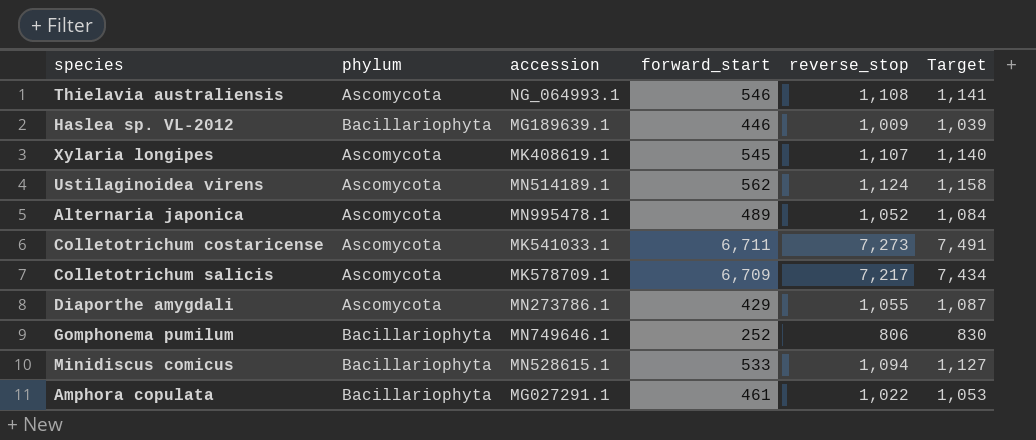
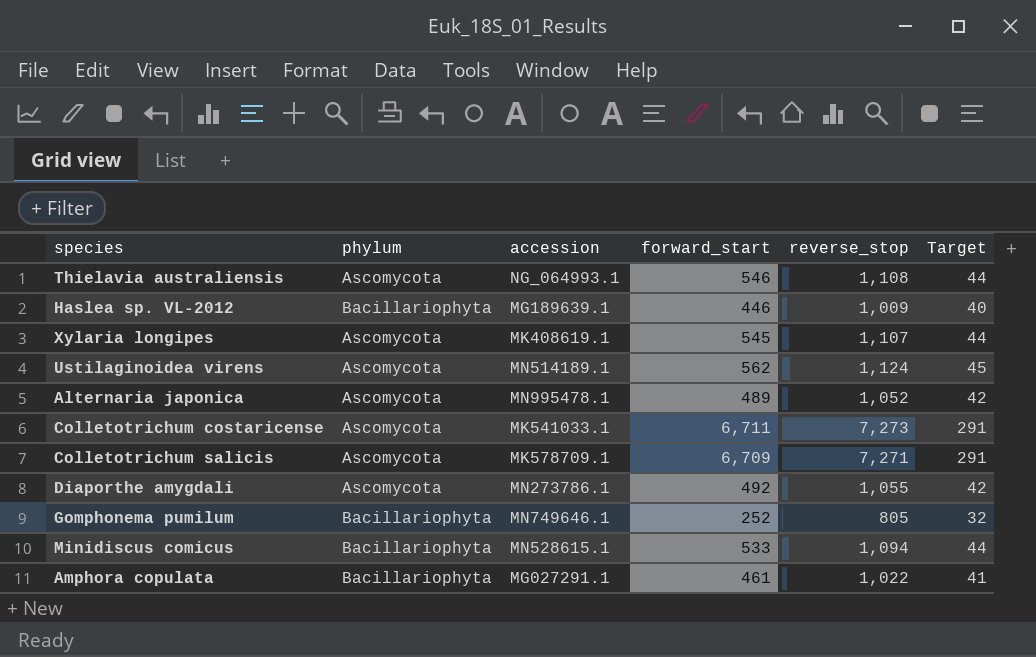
column Target | formula: [reverse_stop] * 1.03 -> [reverse_stop] * 0.04
Colletotrichum salicis | reverse_stop: 7,217 -> 7,271
Diaporthe amygdali | forward_start: 429 -> 492
Gomphonema pumilum | reverse_stop: 806 -> 805

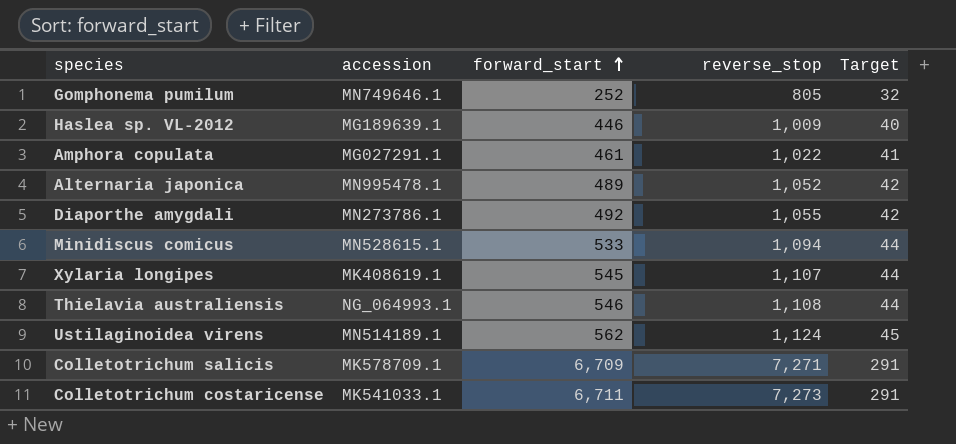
row order: none -> forward_start ascending
column phylum | position: 2 -> none

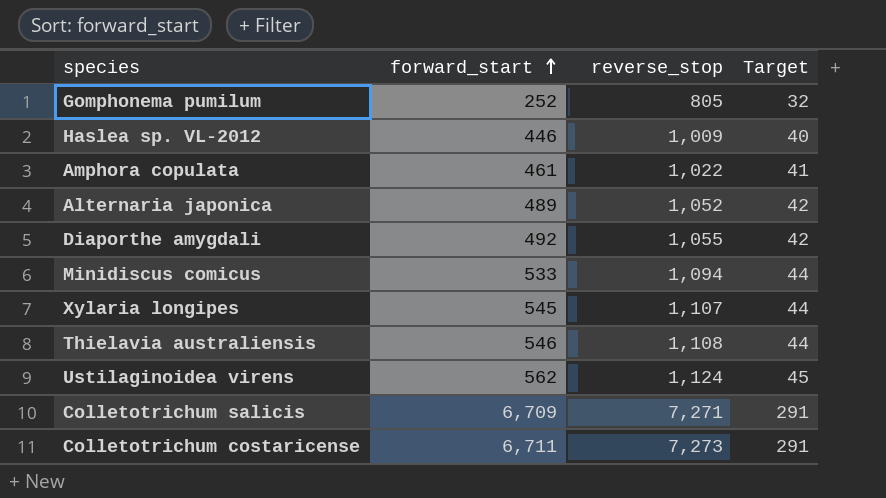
column accession | position: 2 -> none

